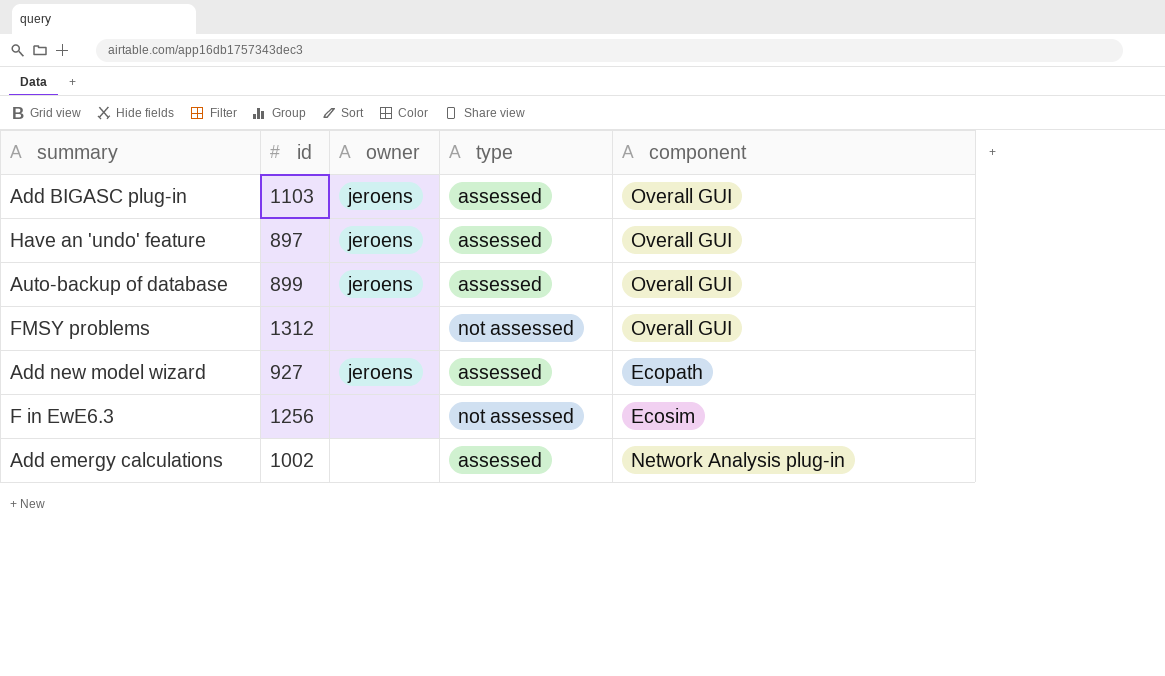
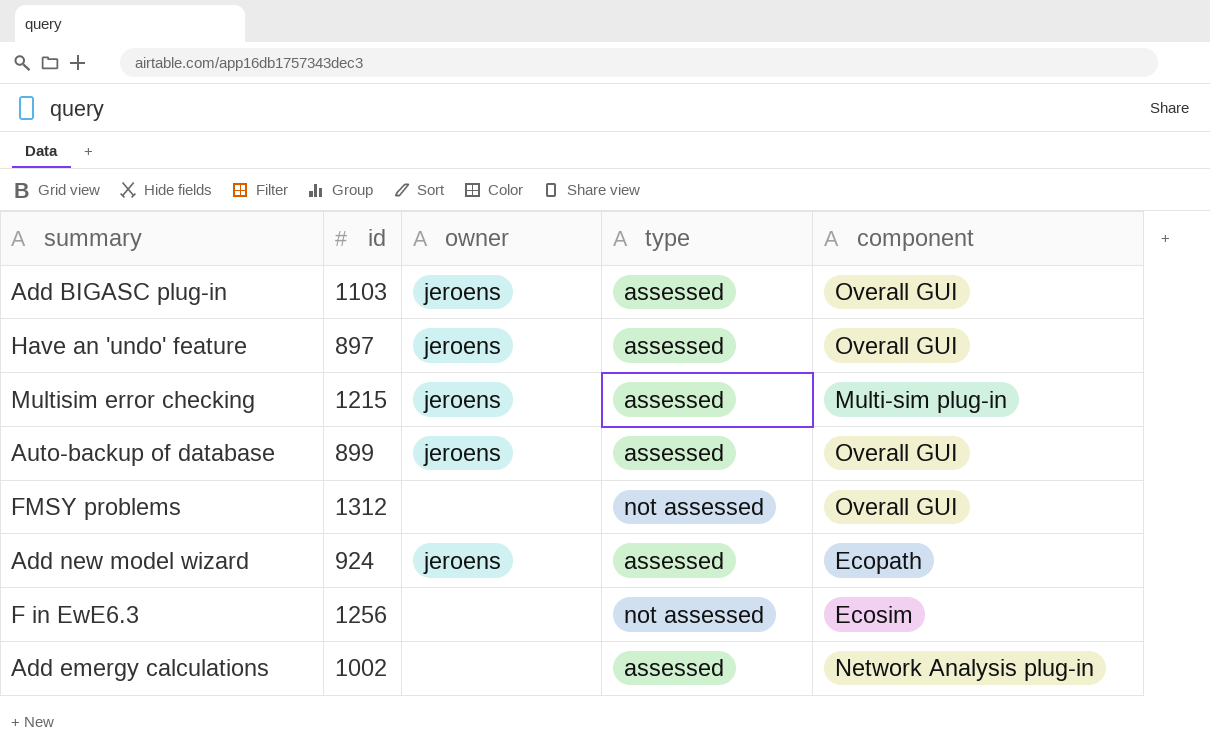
row Multisim error checking: none -> 1215 | jeroens | assessed | Multi-sim plug-in
Add new model wizard | id: 927 -> 924

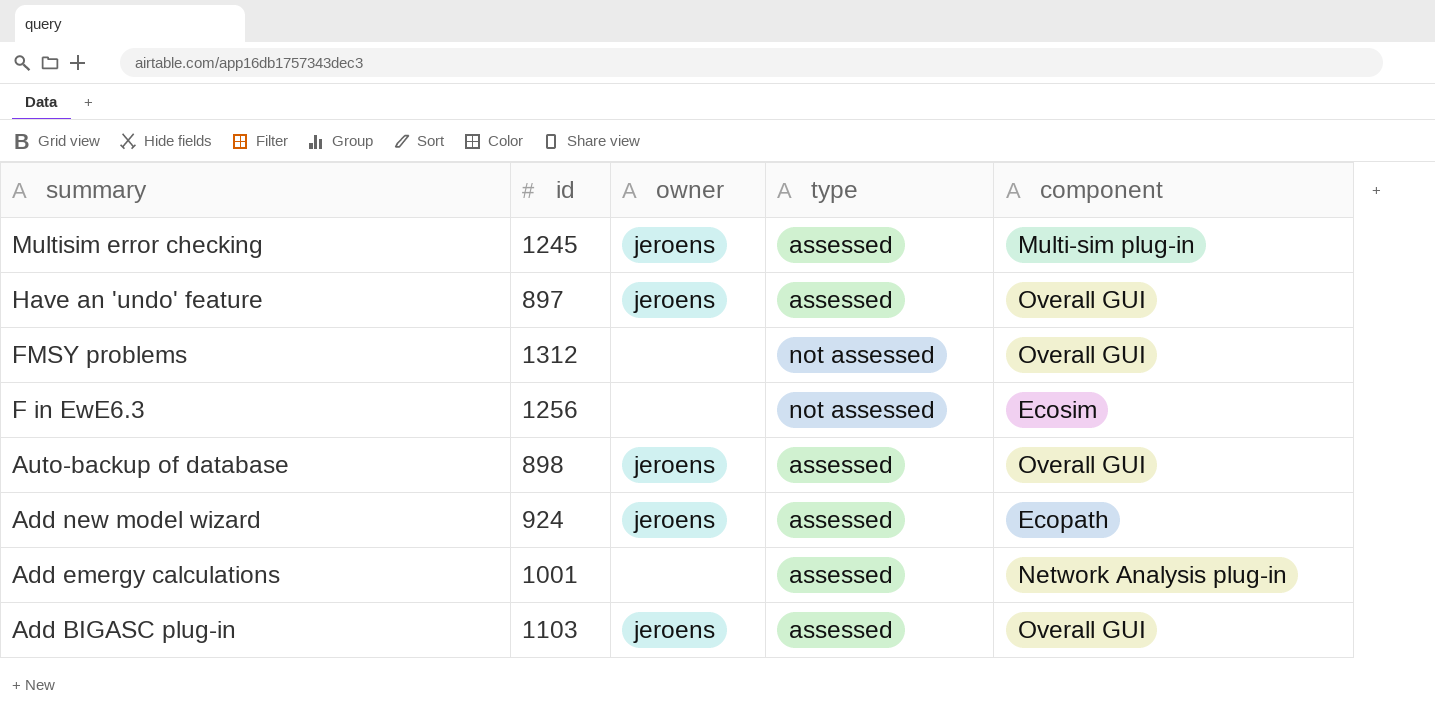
row order: none -> summary descending
Multisim error checking | id: 1215 -> 1245
Auto-backup of database | id: 899 -> 898
Add emergy calculations | id: 1002 -> 1001

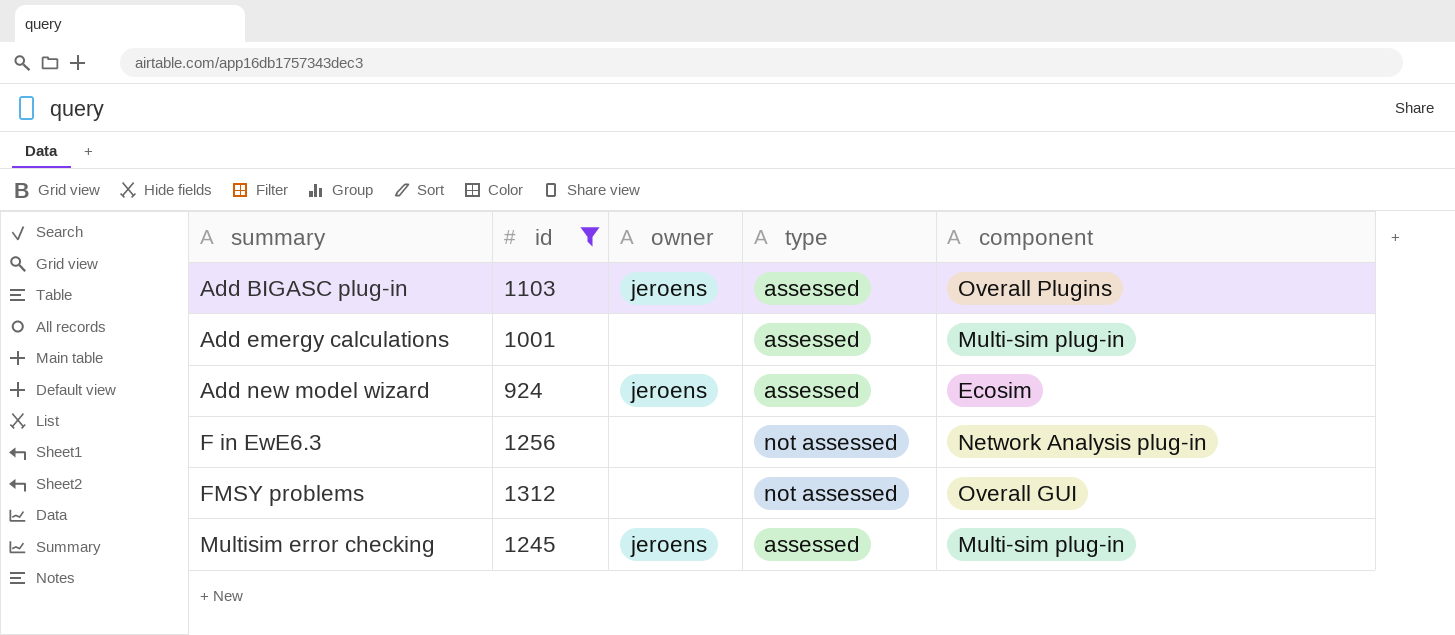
filter: none -> id >= 924
row order: summary descending -> summary ascending
Add BIGASC plug-in | component: Overall GUI -> Overall Plugins
Add emergy calculations | component: Network Analysis plug-in -> Multi-sim plug-in
Add new model wizard | component: Ecopath -> Ecosim
F in EwE6.3 | component: Ecosim -> Network Analysis plug-in

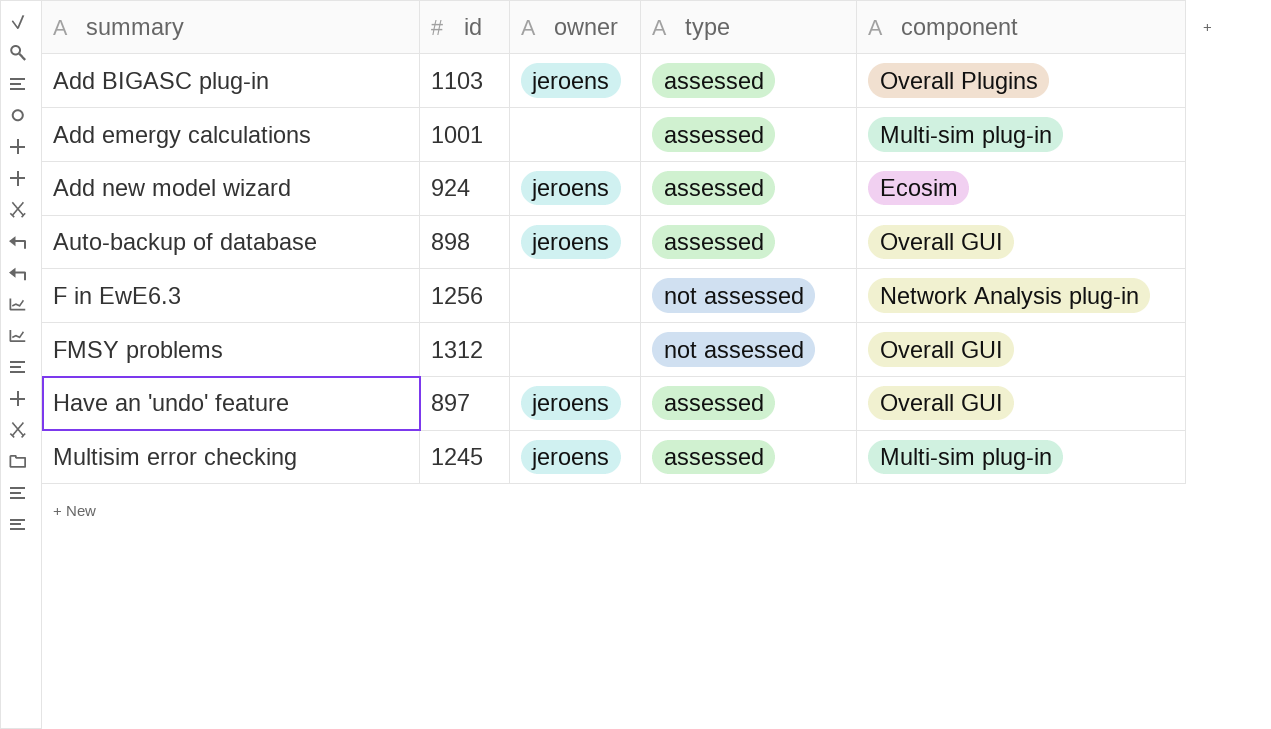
filter: id >= 924 -> none

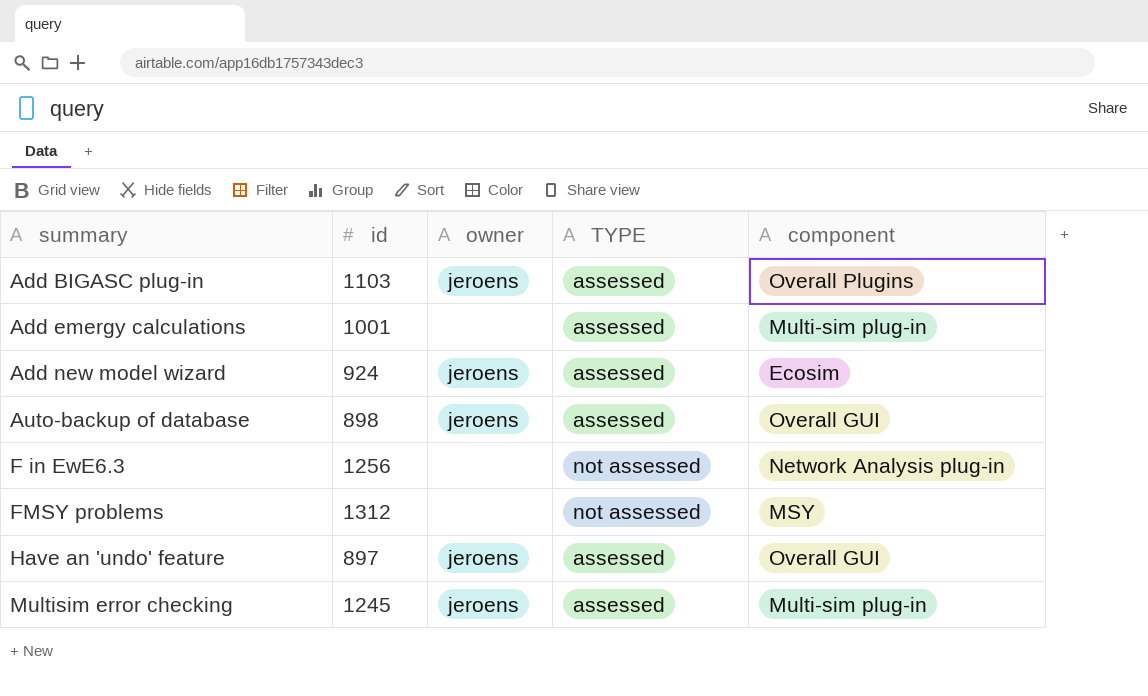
column name: type -> TYPE
FMSY problems | component: Overall GUI -> MSY

